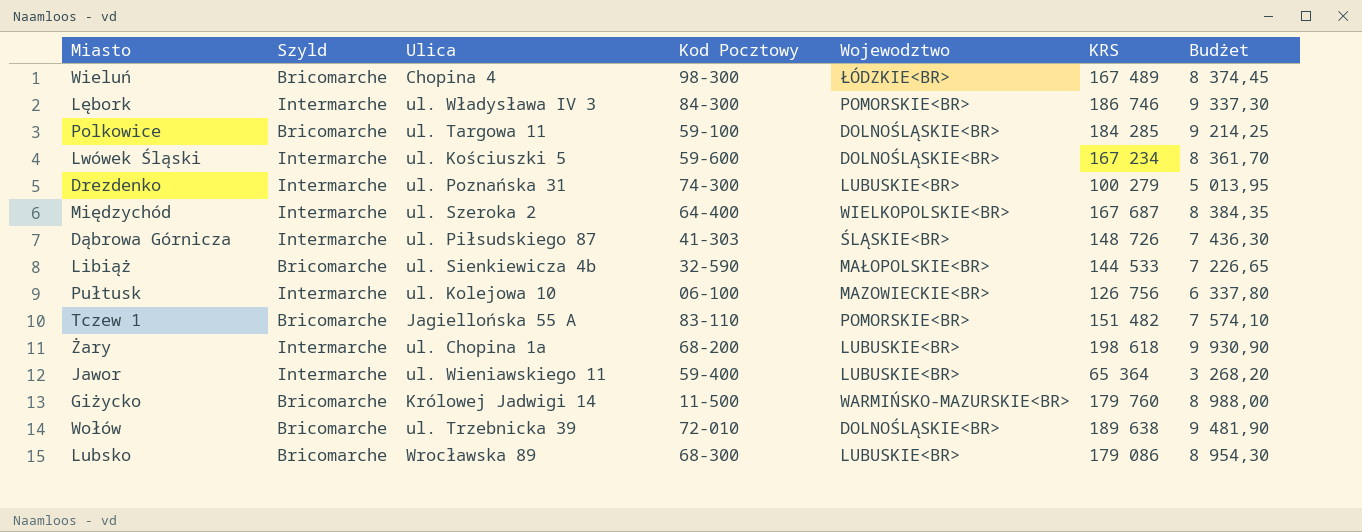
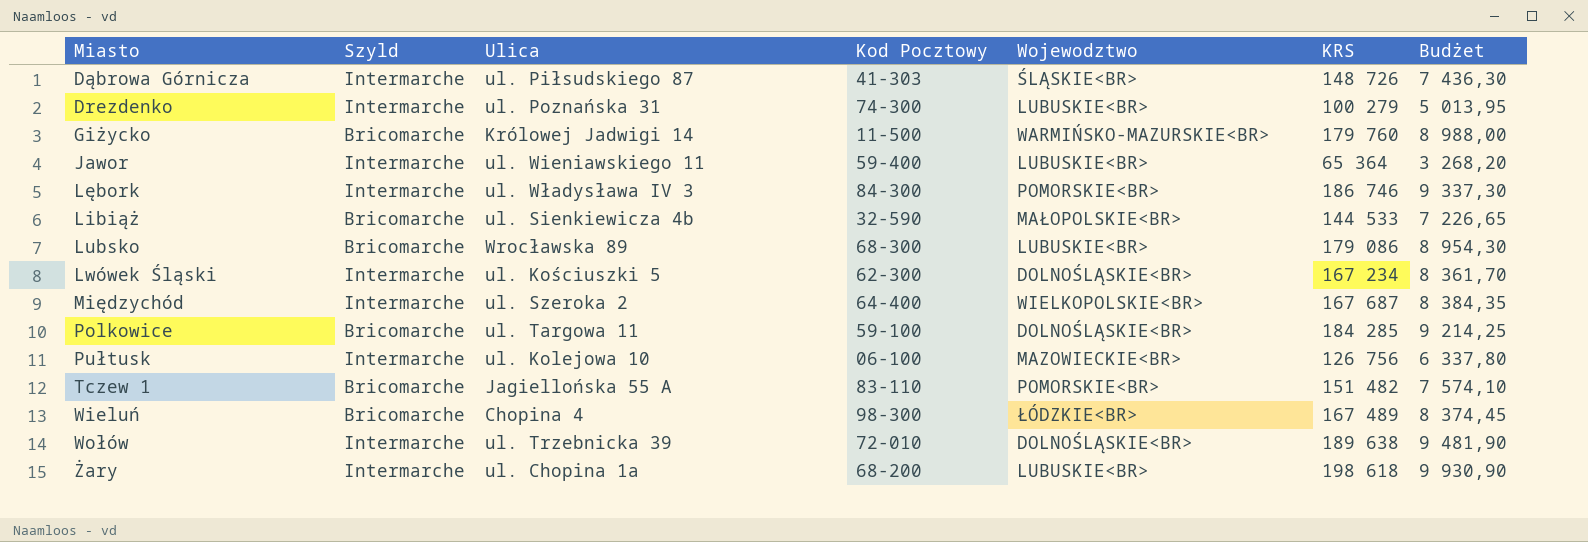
row order: none -> Miasto ascending
Lwówek Śląski | Kod Pocztowy: 59-600 -> 62-300
Wołów | Szyld: Bricomarche -> Intermarche

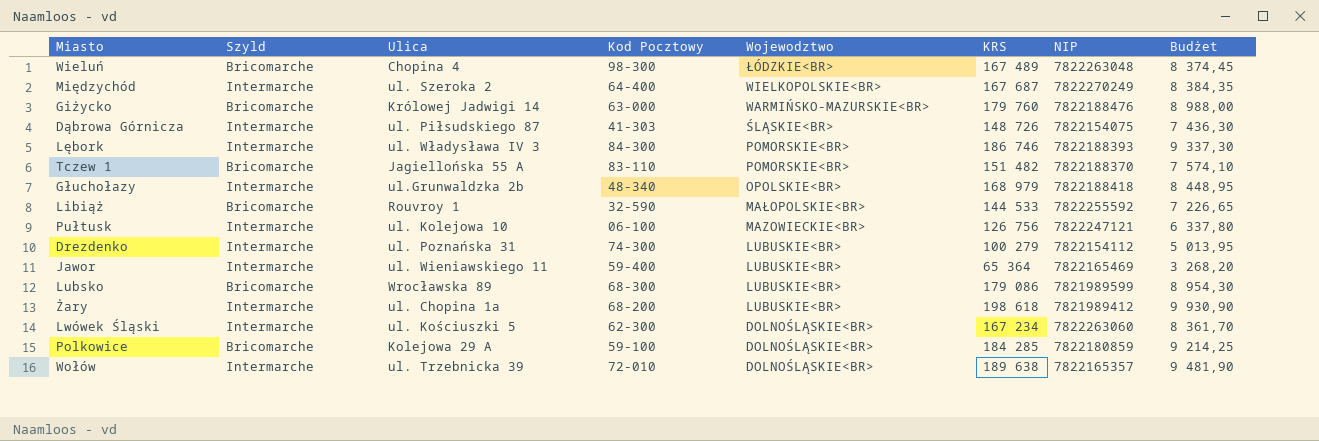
row order: Miasto ascending -> Wojewodztwo descending
column NIP | position: none -> 7
Giżycko | Kod Pocztowy: 11-500 -> 63-000
row Głuchołazy: none -> Intermarche | ul.Grunwaldzka 2b | 48-340 | OPOLSKIE<BR> | 168 979 | 7822188418 | 8 448,95
Libiąż | Ulica: ul. Sienkiewicza 4b -> Rouvroy 1
Polkowice | Ulica: ul. Targowa 11 -> Kolejowa 29 A

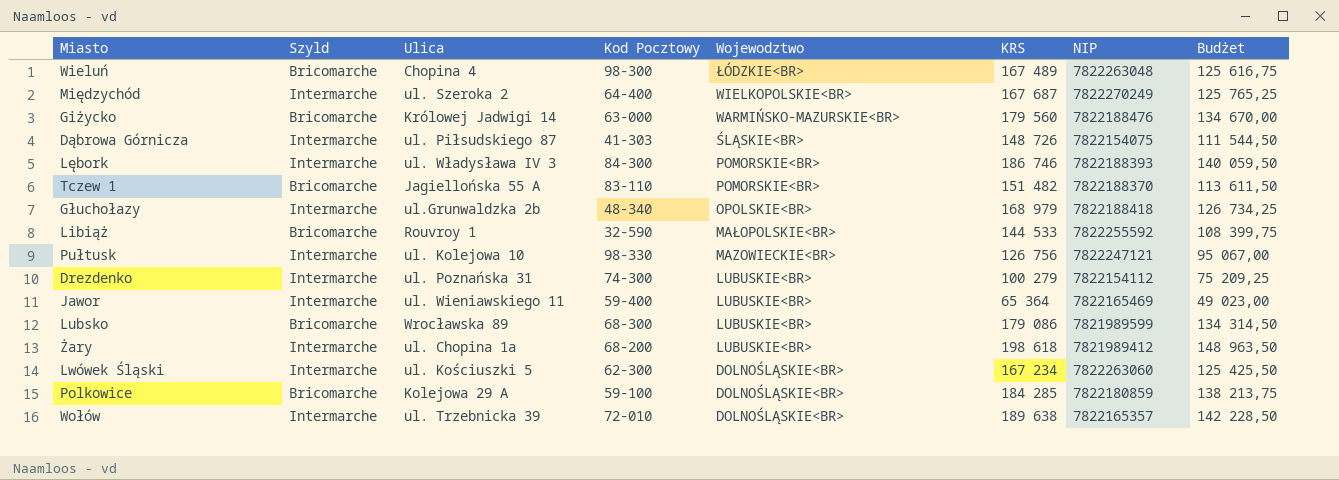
column Budżet | formula: [KRS] * 0,05 -> [KRS] * 0,75
Giżycko | KRS: 179 760 -> 179 560
Pułtusk | Kod Pocztowy: 06-100 -> 98-330

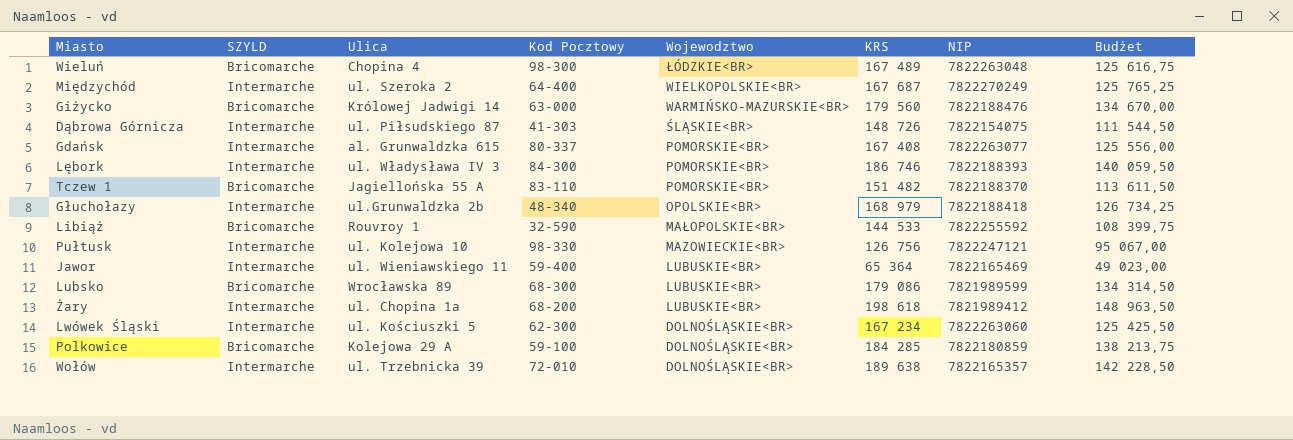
column name: Szyld -> SZYLD
row Drezdenko: Intermarche | ul. Poznańska 31 | 74-300 | LUBUSKIE<BR> | 100 279 | 7822154112 | 75 209,25 -> none
row Gdańsk: none -> Intermarche | al. Grunwaldzka 615 | 80-337 | POMORSKIE<BR> | 167 408 | 7822263077 | 125 556,00

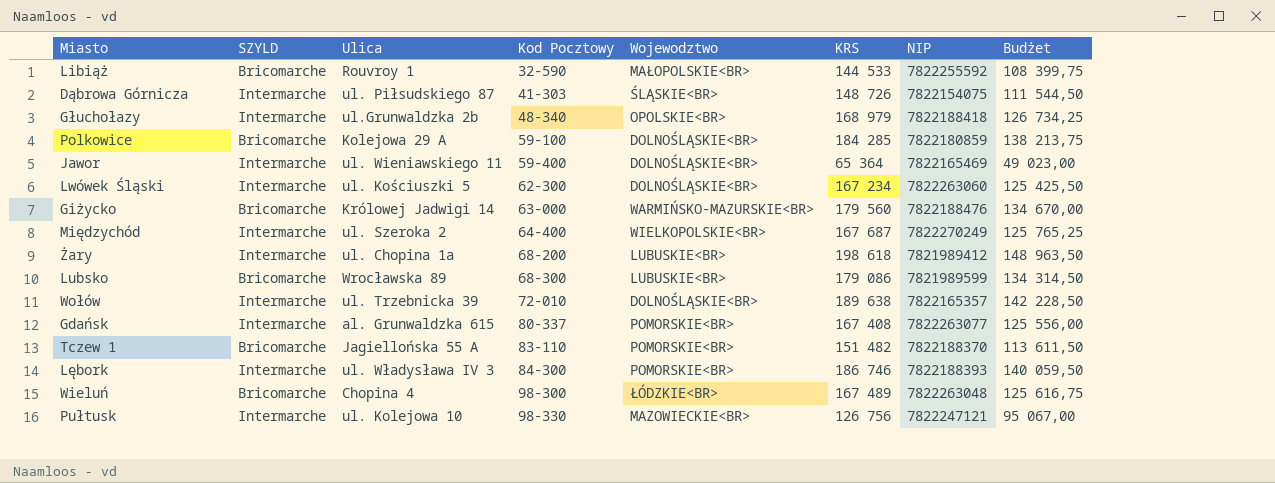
row order: Wojewodztwo descending -> Kod Pocztowy ascending
Jawor | Wojewodztwo: LUBUSKIE<BR> -> DOLNOŚLĄSKIE<BR>

